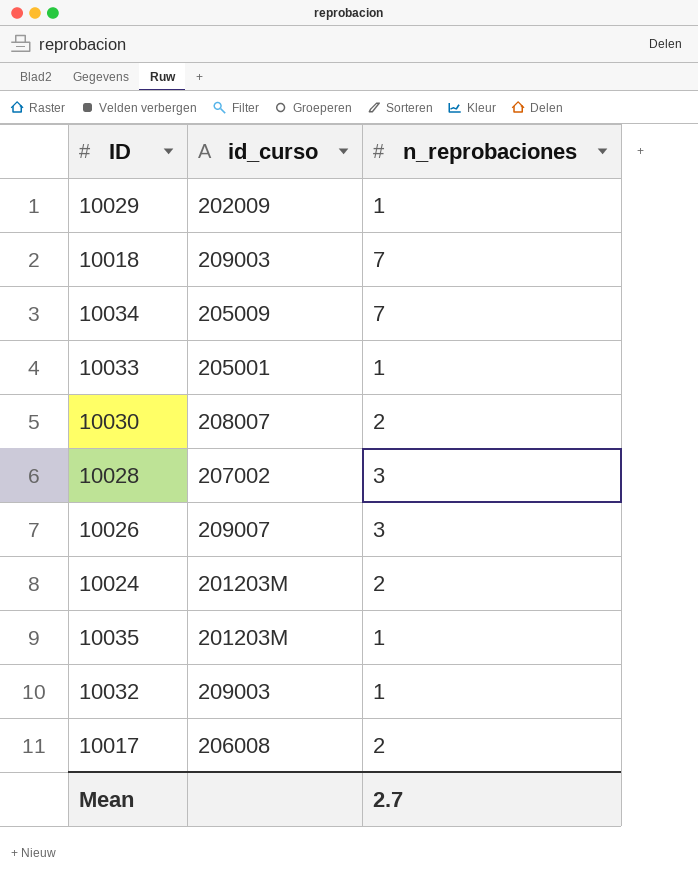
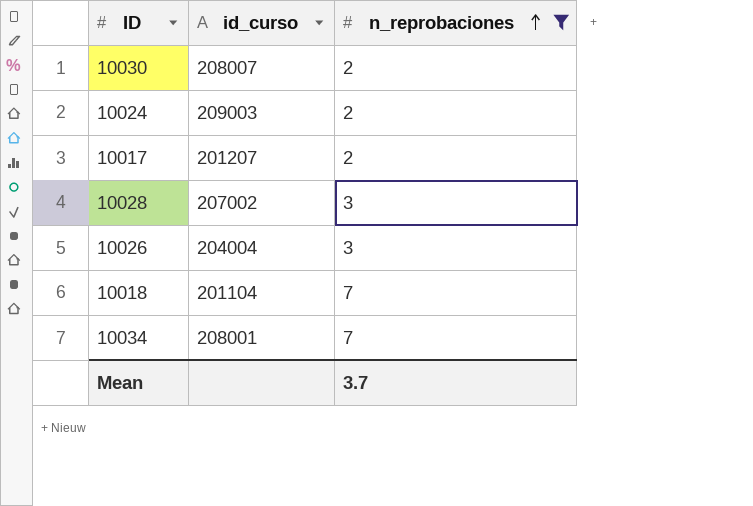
filter: none -> n_reprobaciones != 1
row order: none -> n_reprobaciones ascending
10024 | id_curso: 201203M -> 209003
10017 | id_curso: 206008 -> 201207
10026 | id_curso: 209007 -> 204004
10018 | id_curso: 209003 -> 201104
10034 | id_curso: 205009 -> 208001
Mean | n_reprobaciones: 2.7 -> 3.7

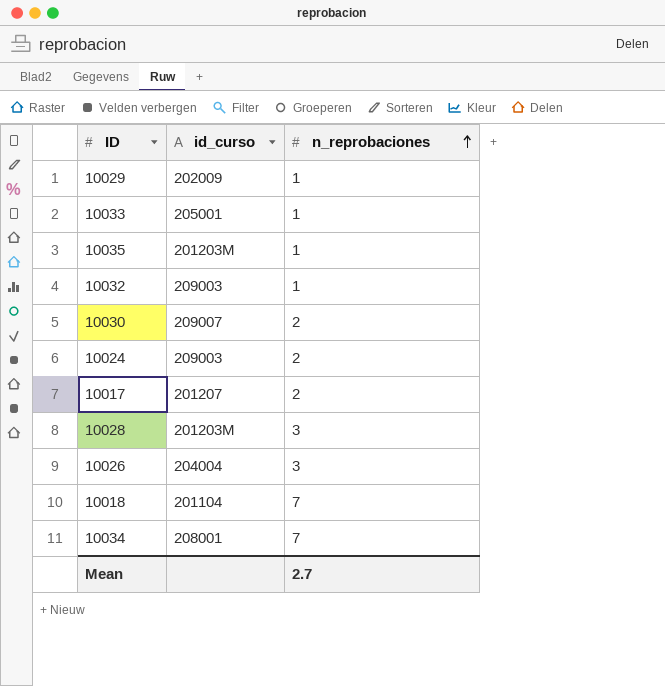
filter: n_reprobaciones != 1 -> none
10030 | id_curso: 208007 -> 209007
10028 | id_curso: 207002 -> 201203M
Mean | n_reprobaciones: 3.7 -> 2.7

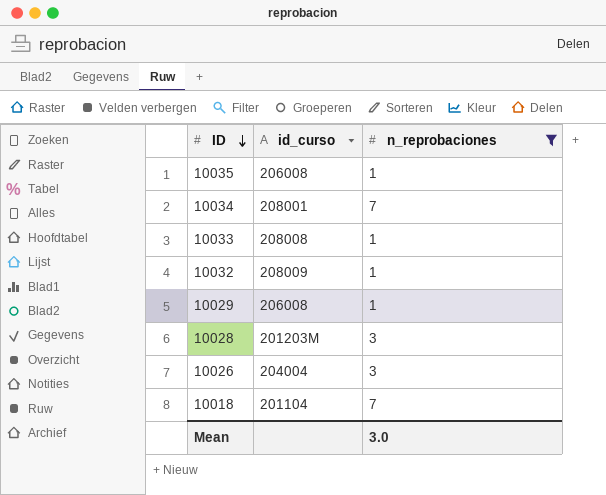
filter: none -> n_reprobaciones != 2
row order: n_reprobaciones ascending -> ID descending
10035 | id_curso: 201203M -> 206008
10033 | id_curso: 205001 -> 208008
10032 | id_curso: 209003 -> 208009
10029 | id_curso: 202009 -> 206008
Mean | n_reprobaciones: 2.7 -> 3.0

